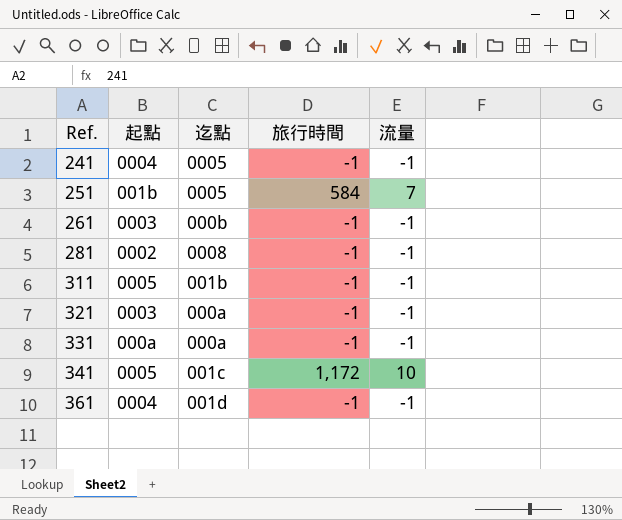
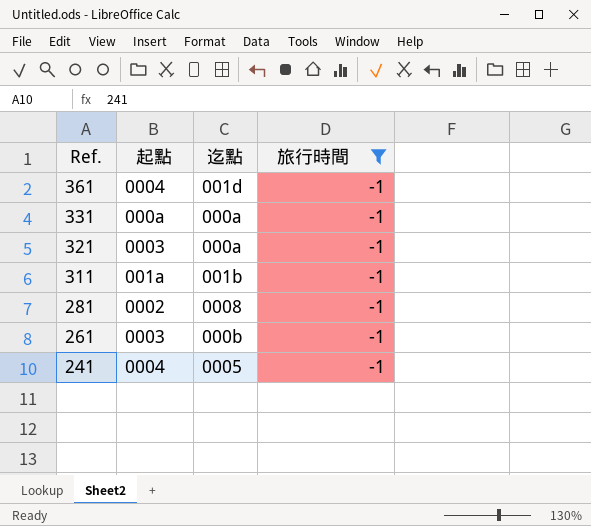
filter: none -> 旅行時間 = -1
row order: Ref. ascending -> Ref. descending
column 流量 | position: 5 -> none
311 | 起點: 0005 -> 001a

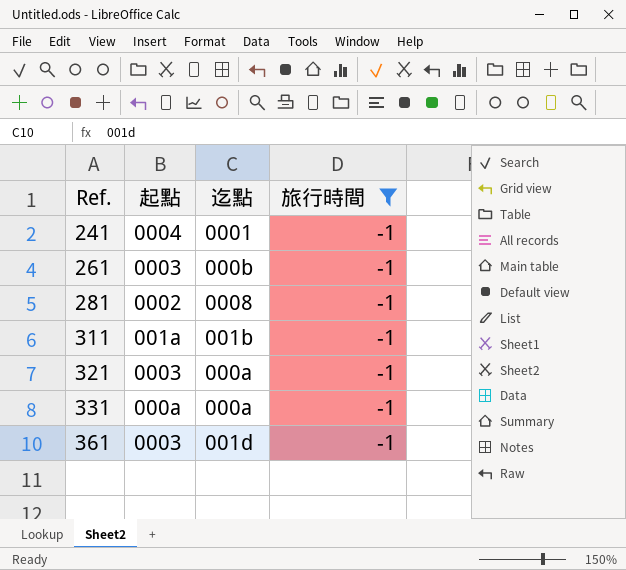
row order: Ref. descending -> Ref. ascending
241 | 迄點: 0005 -> 0001
361 | 起點: 0004 -> 0003

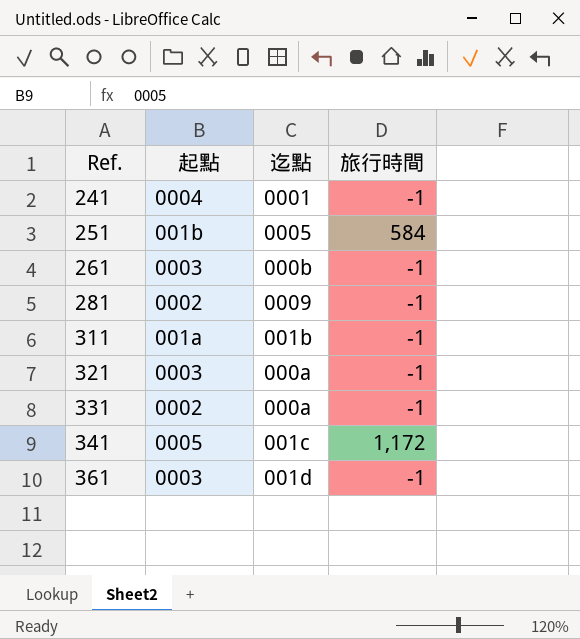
filter: 旅行時間 = -1 -> none
281 | 迄點: 0008 -> 0009
331 | 起點: 000a -> 0002

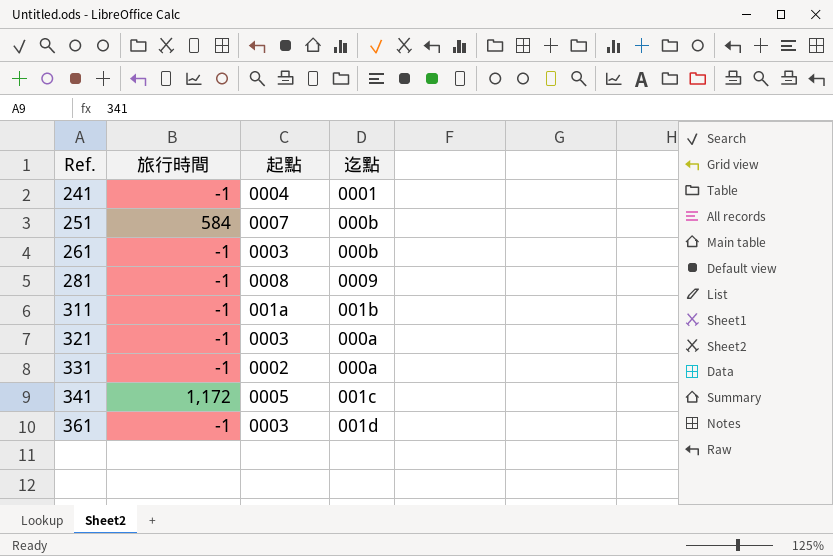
column 旅行時間 | position: 4 -> 2
251 | 起點: 001b -> 0007
251 | 迄點: 0005 -> 000b
281 | 起點: 0002 -> 0008

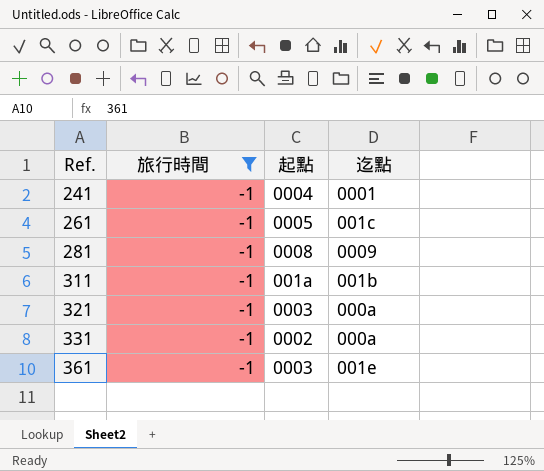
filter: none -> 旅行時間 = -1
261 | 起點: 0003 -> 0005
261 | 迄點: 000b -> 001c
361 | 迄點: 001d -> 001e

